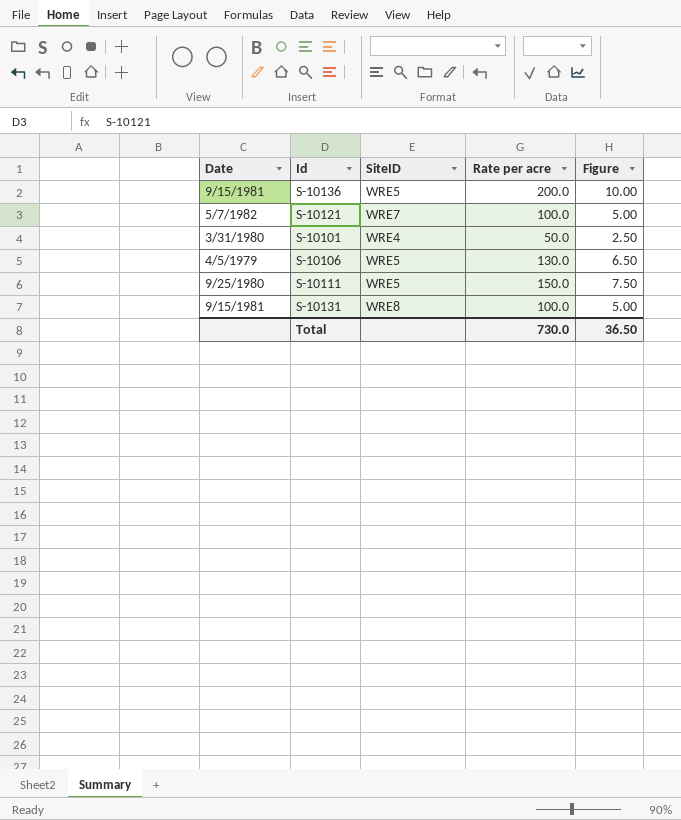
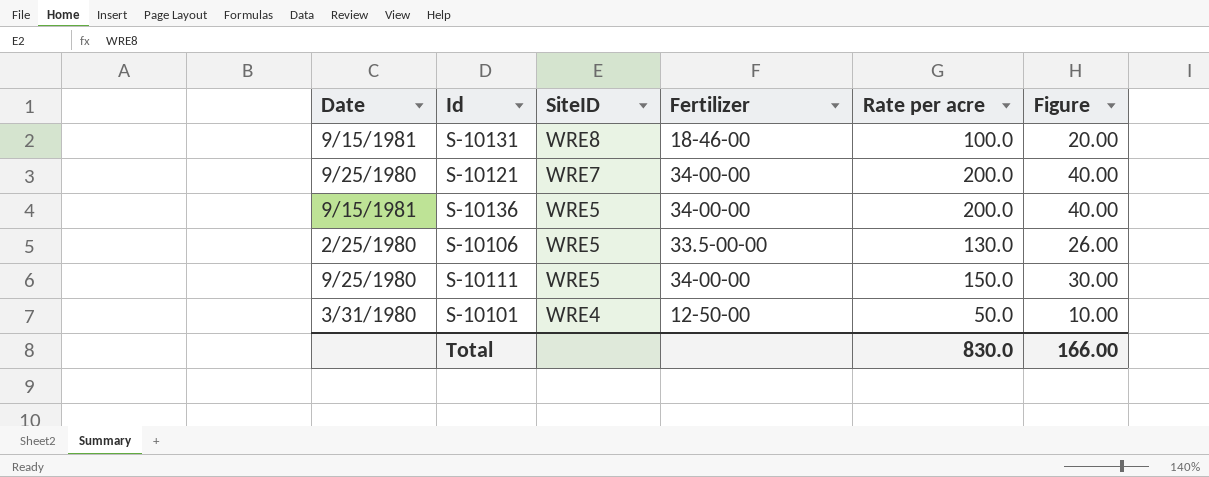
row order: none -> SiteID descending
column Fertilizer | position: none -> 4
column Figure | formula: [Rate per acre] * 0.05 -> [Rate per acre] * 0.2
S-10121 | Date: 5/7/1982 -> 9/25/1980
S-10121 | Rate per acre: 100.0 -> 200.0
S-10106 | Date: 4/5/1979 -> 2/25/1980
Total | Rate per acre: 730.0 -> 830.0
Total | Figure: 36.50 -> 166.00

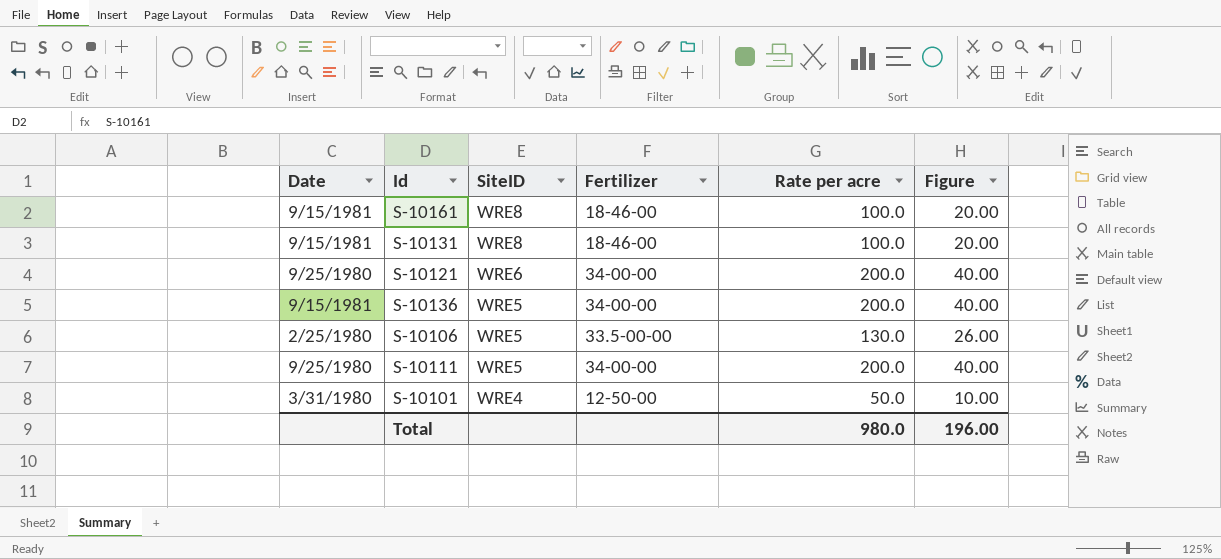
row S-10161: none -> 9/15/1981 | WRE8 | 18-46-00 | 100.0 | 20.00
S-10121 | SiteID: WRE7 -> WRE6
S-10111 | Rate per acre: 150.0 -> 200.0
S-10111 | Figure: 30.00 -> 40.00
Total | Rate per acre: 830.0 -> 980.0
Total | Figure: 166.00 -> 196.00

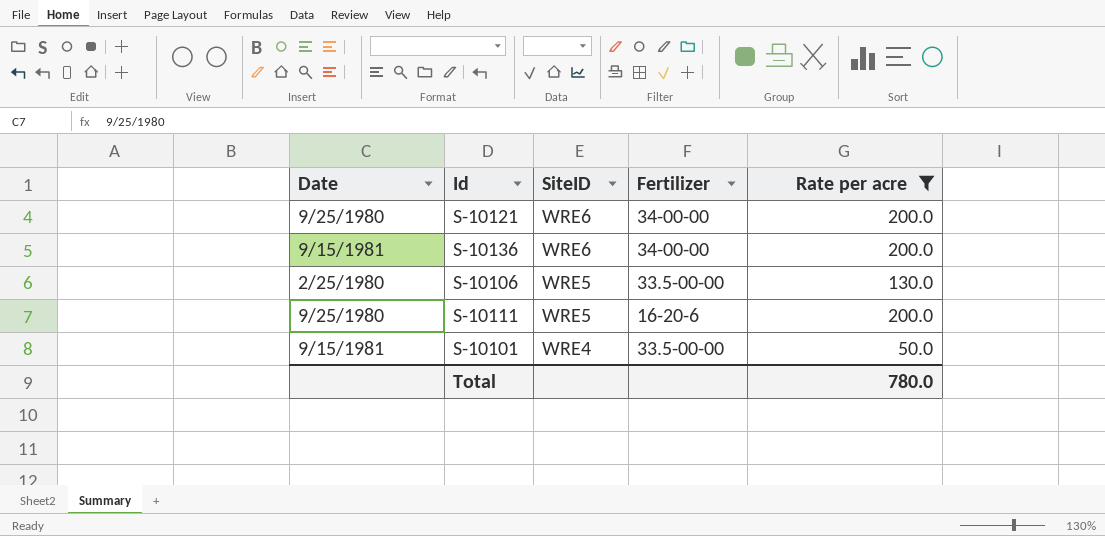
filter: none -> Rate per acre != 100.0
column Figure | formula: [Rate per acre] * 0.2 -> none
S-10136 | SiteID: WRE5 -> WRE6
S-10111 | Fertilizer: 34-00-00 -> 16-20-6
S-10101 | Date: 3/31/1980 -> 9/15/1981
S-10101 | Fertilizer: 12-50-00 -> 33.5-00-00
Total | Rate per acre: 980.0 -> 780.0

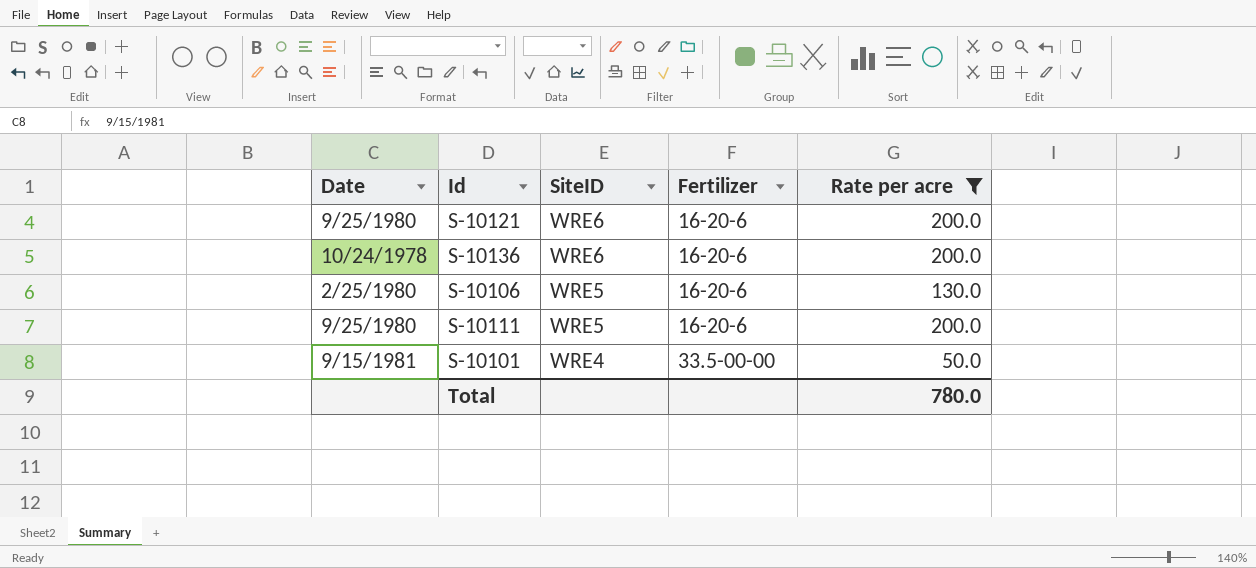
S-10121 | Fertilizer: 34-00-00 -> 16-20-6
S-10136 | Date: 9/15/1981 -> 10/24/1978
S-10136 | Fertilizer: 34-00-00 -> 16-20-6
S-10106 | Fertilizer: 33.5-00-00 -> 16-20-6

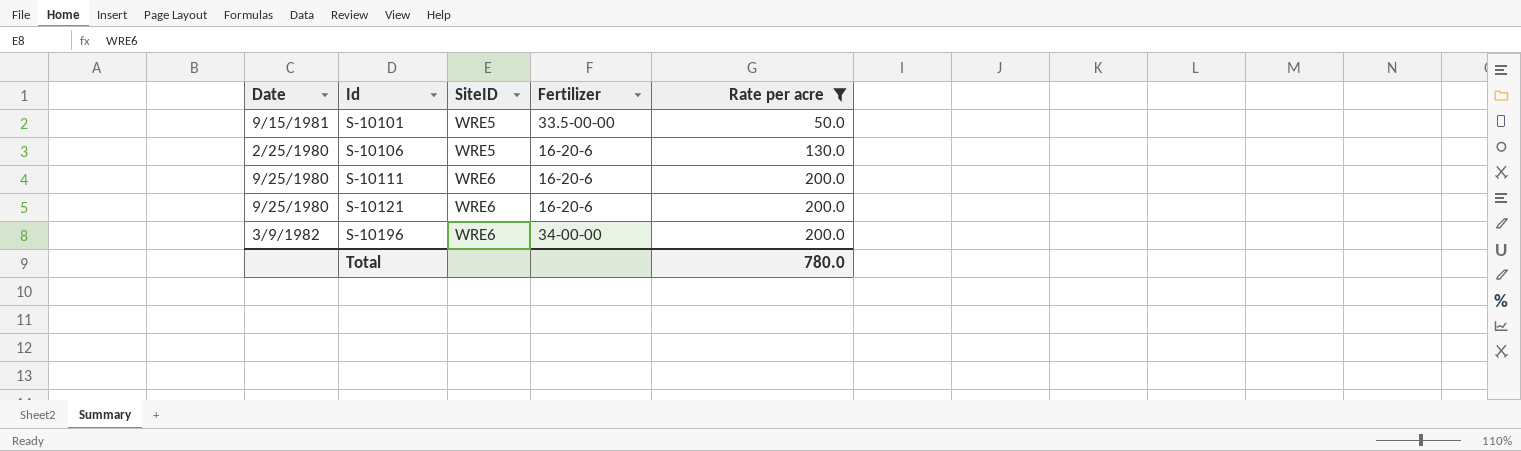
row order: SiteID descending -> Id ascending
row S-10136: 10/24/1978 | WRE6 | 16-20-6 | 200.0 -> none
S-10101 | SiteID: WRE4 -> WRE5
S-10111 | SiteID: WRE5 -> WRE6
row S-10196: none -> 3/9/1982 | WRE6 | 34-00-00 | 200.0

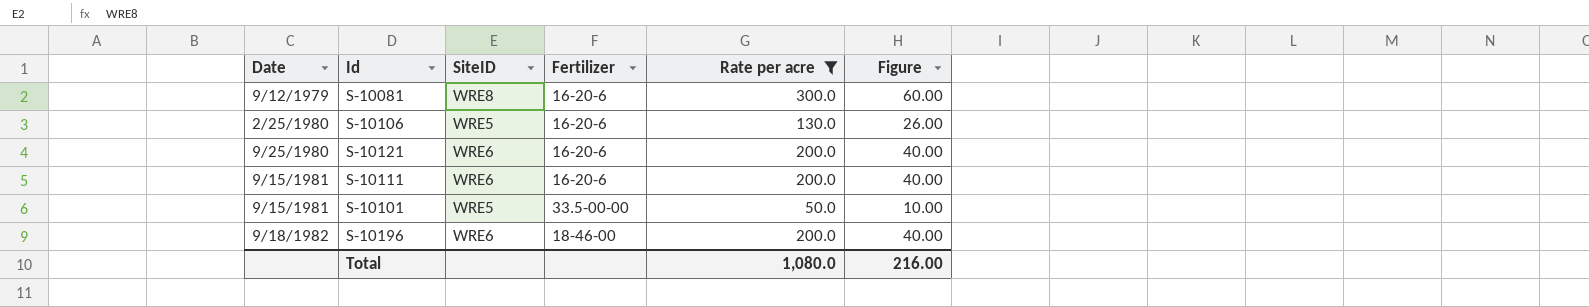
row order: Id ascending -> Date ascending
column Figure | formula: none -> [Rate per acre] * 0.2
row S-10081: none -> 9/12/1979 | WRE8 | 16-20-6 | 300.0 | 60.00
S-10111 | Date: 9/25/1980 -> 9/15/1981
S-10196 | Date: 3/9/1982 -> 9/18/1982
S-10196 | Fertilizer: 34-00-00 -> 18-46-00
Total | Rate per acre: 780.0 -> 1,080.0

